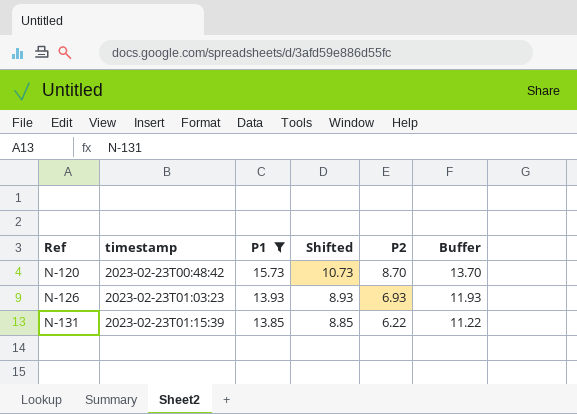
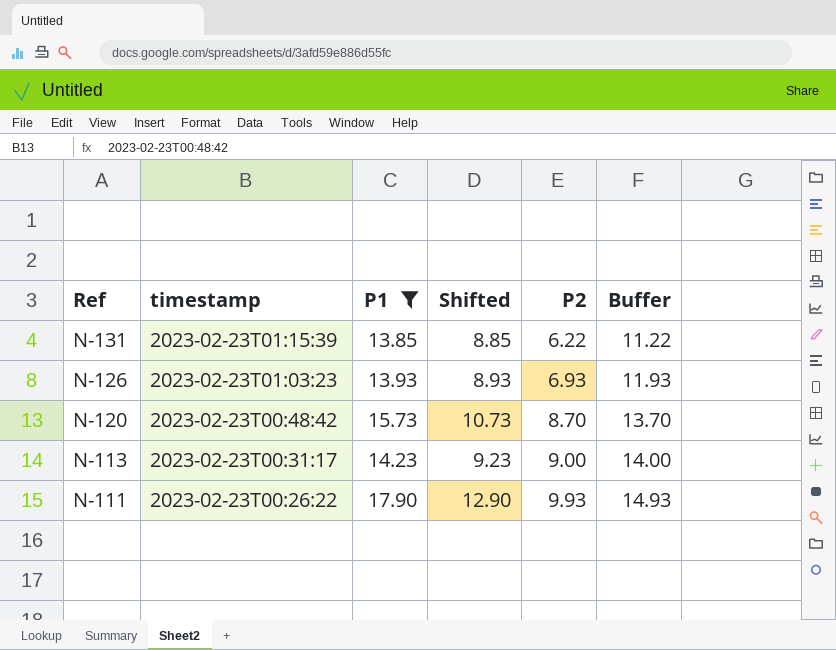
row order: Ref ascending -> Ref descending
row N-113: none -> 2023-02-23T00:31:17 | 14.23 | 9.23 | 9.00 | 14.00
row N-111: none -> 2023-02-23T00:26:22 | 17.90 | 12.90 | 9.93 | 14.93

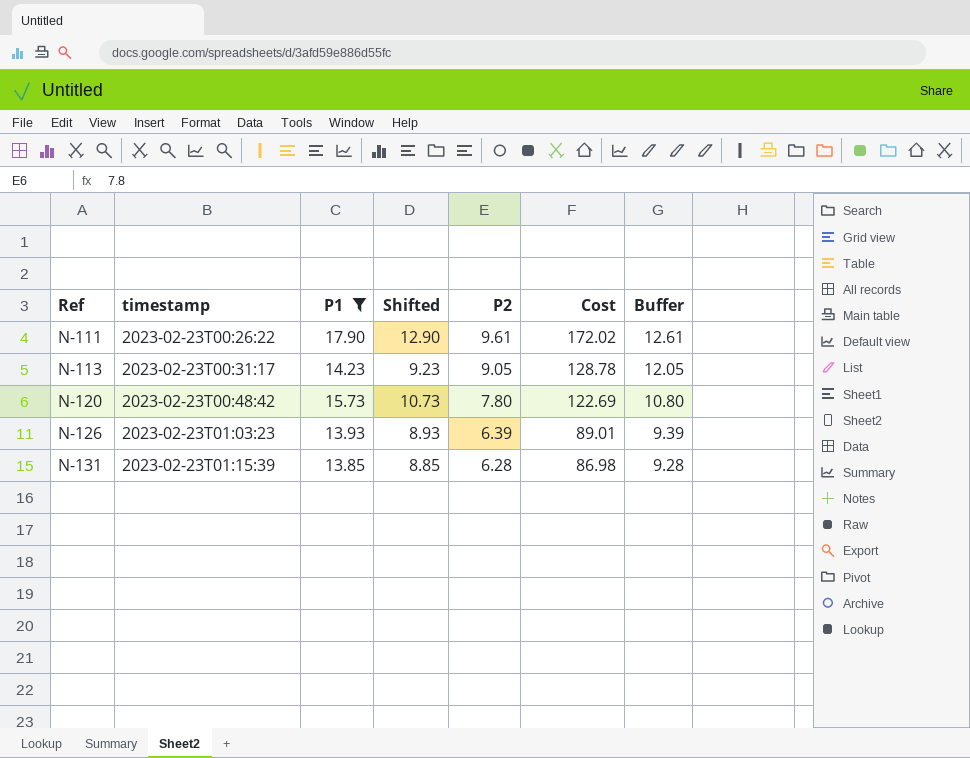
row order: Ref descending -> Ref ascending
column Cost | formula: none -> [P1] * [P2]
column Buffer | formula: [P2] + 5 -> [P2] + 3
N-111 | P2: 9.93 -> 9.61
N-113 | P2: 9.00 -> 9.05
N-120 | P2: 8.70 -> 7.80
N-126 | P2: 6.93 -> 6.39
N-131 | P2: 6.22 -> 6.28

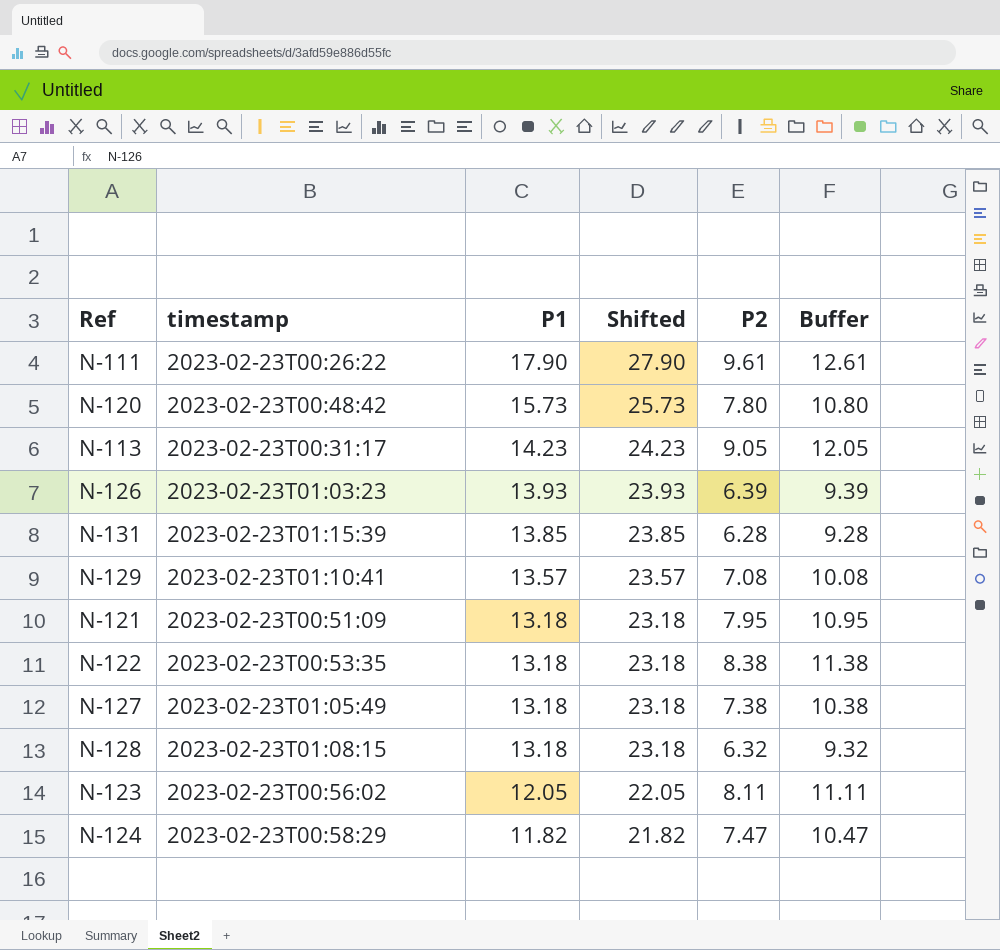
filter: P1 >= 13.85 -> none
row order: Ref ascending -> P1 descending
column Cost | formula: [P1] * [P2] -> none
column Shifted | formula: [P1] - 5 -> [P1] + 10

